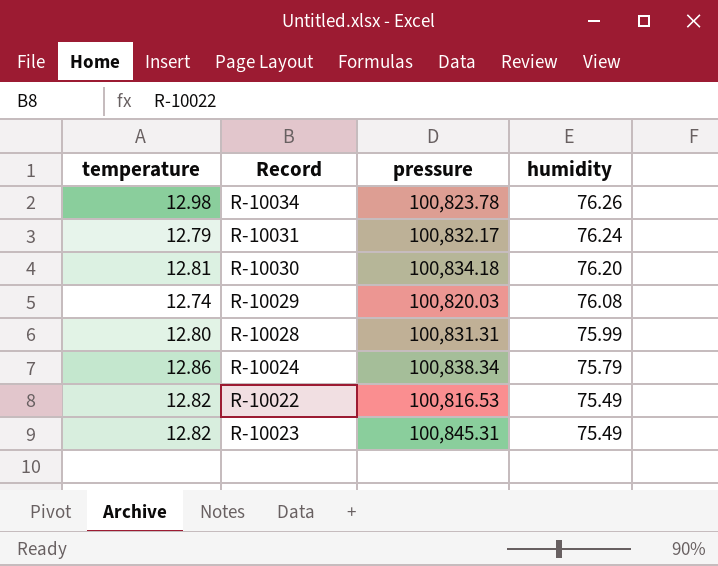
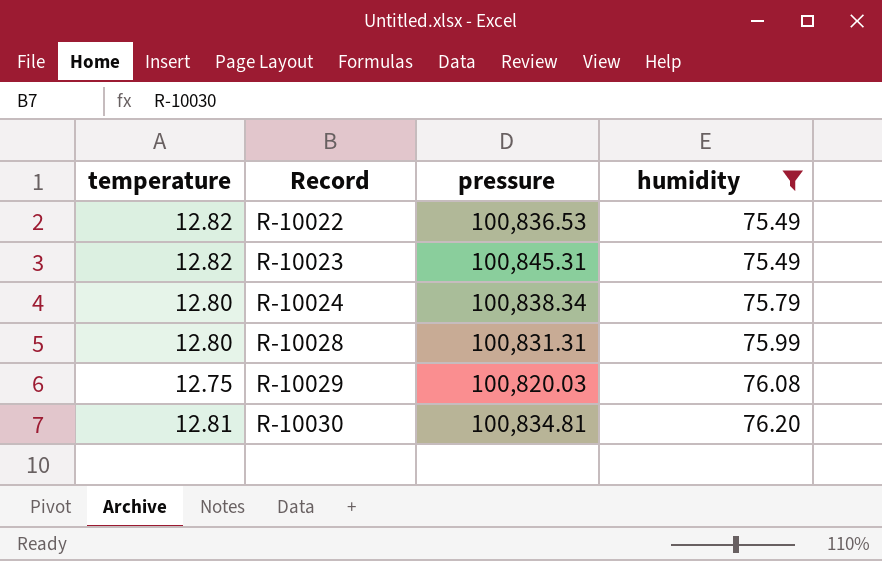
filter: none -> humidity <= 76.20
row order: humidity descending -> Record ascending
R-10022 | pressure: 100,816.53 -> 100,836.53
R-10024 | temperature: 12.86 -> 12.80
R-10029 | temperature: 12.74 -> 12.75
R-10030 | pressure: 100,834.18 -> 100,834.81

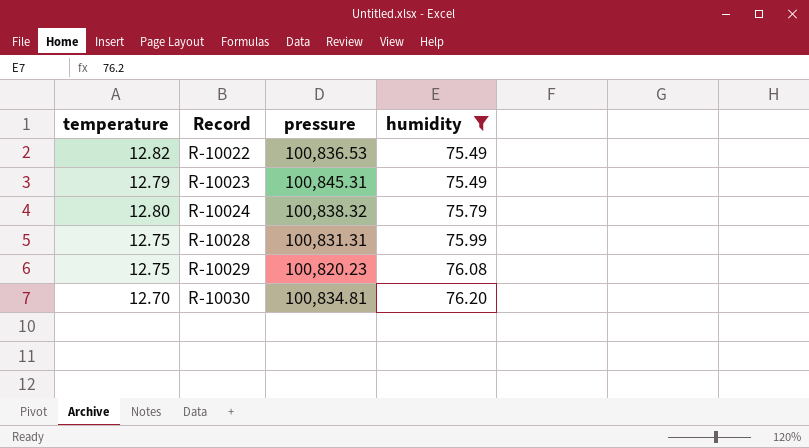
R-10023 | temperature: 12.82 -> 12.79
R-10024 | pressure: 100,838.34 -> 100,838.32
R-10028 | temperature: 12.80 -> 12.75
R-10029 | pressure: 100,820.03 -> 100,820.23
R-10030 | temperature: 12.81 -> 12.70

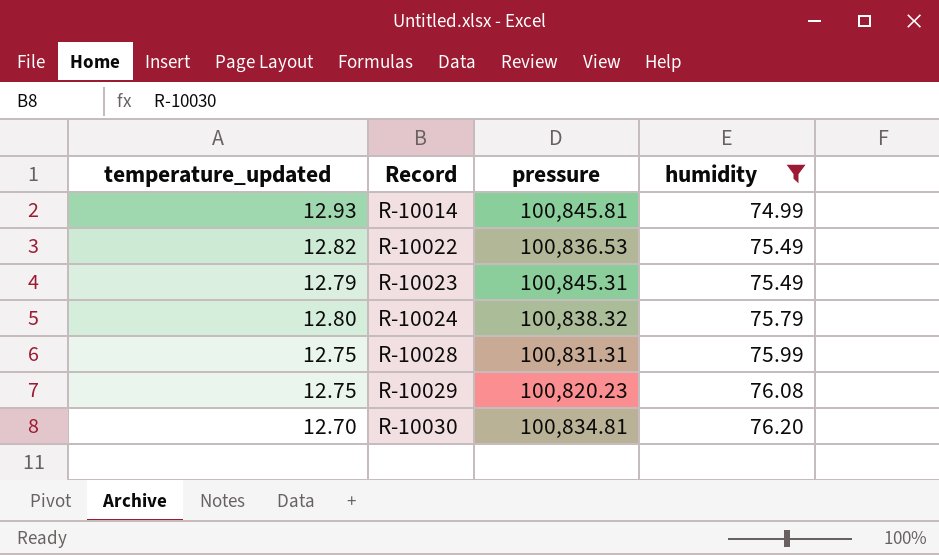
column name: temperature -> temperature_updated
row R-10014: none -> 12.93 | 100,845.81 | 74.99

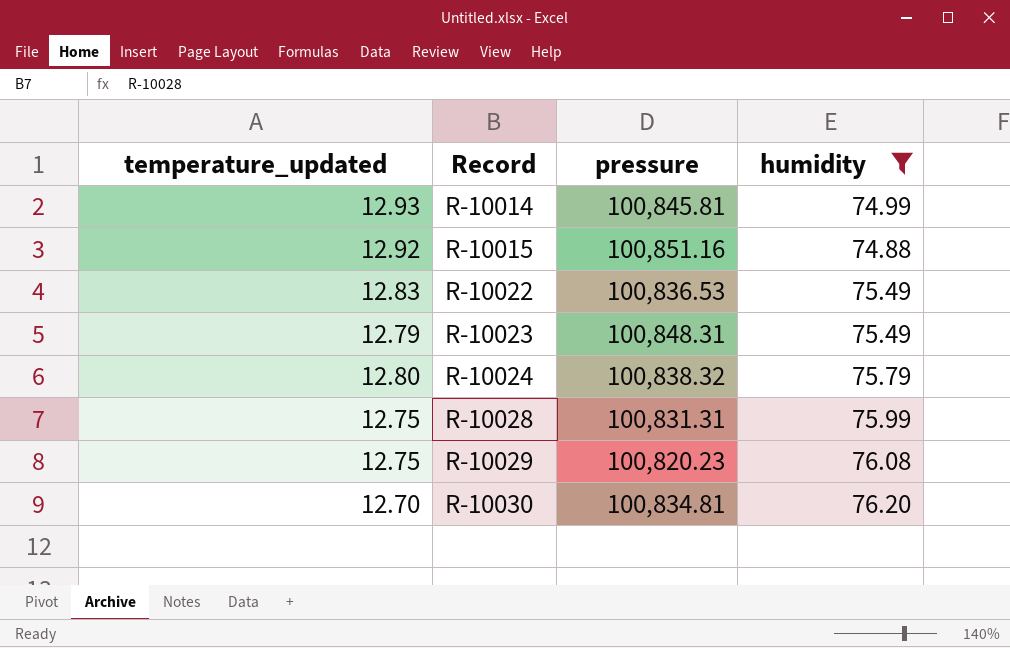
row R-10015: none -> 12.92 | 100,851.16 | 74.88
R-10022 | temperature_updated: 12.82 -> 12.83
R-10023 | pressure: 100,845.31 -> 100,848.31

